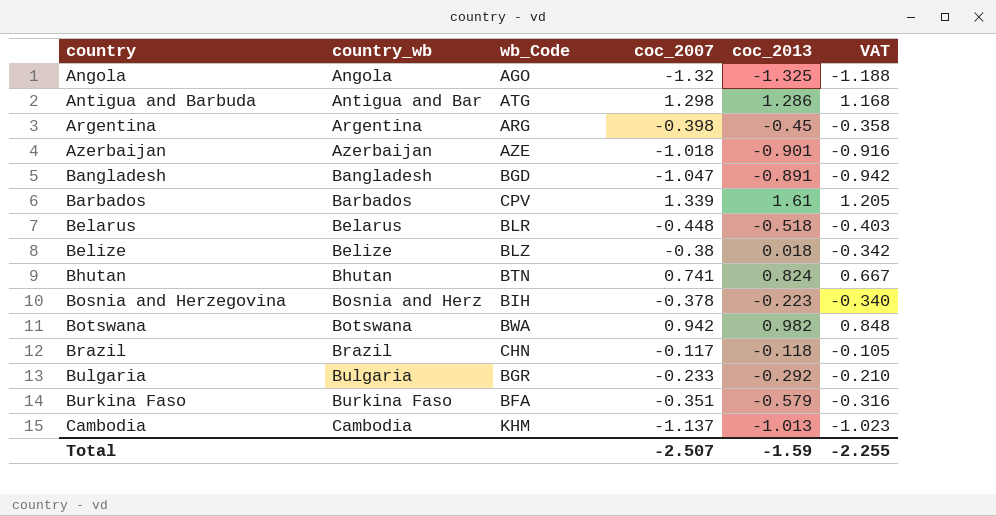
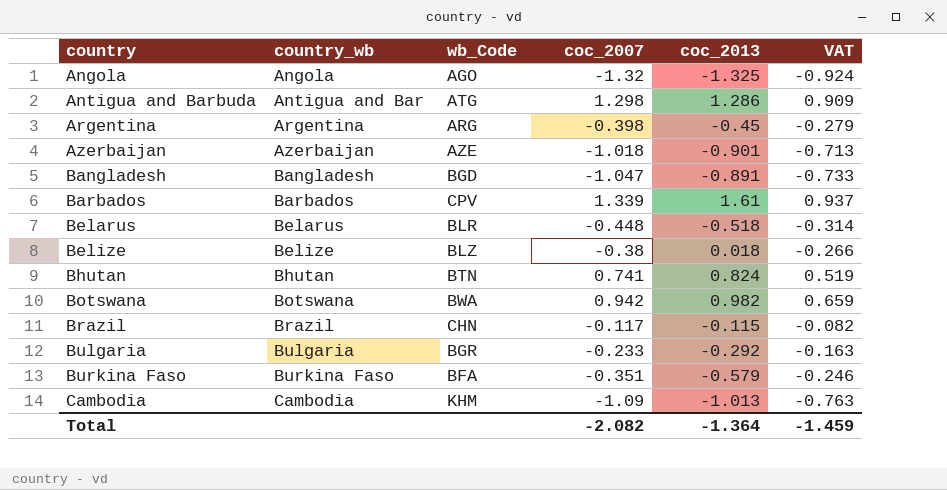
column VAT | formula: [coc_2007] * 0.9 -> [coc_2007] * 0.7
row Bosnia and Herzegovina: Bosnia and Herz | BIH | -0.378 | -0.223 | -0.340 -> none
Brazil | coc_2013: -0.118 -> -0.115
Cambodia | coc_2007: -1.137 -> -1.09
Total | coc_2007: -2.507 -> -2.082
Total | coc_2013: -1.59 -> -1.364
Total | VAT: -2.255 -> -1.459

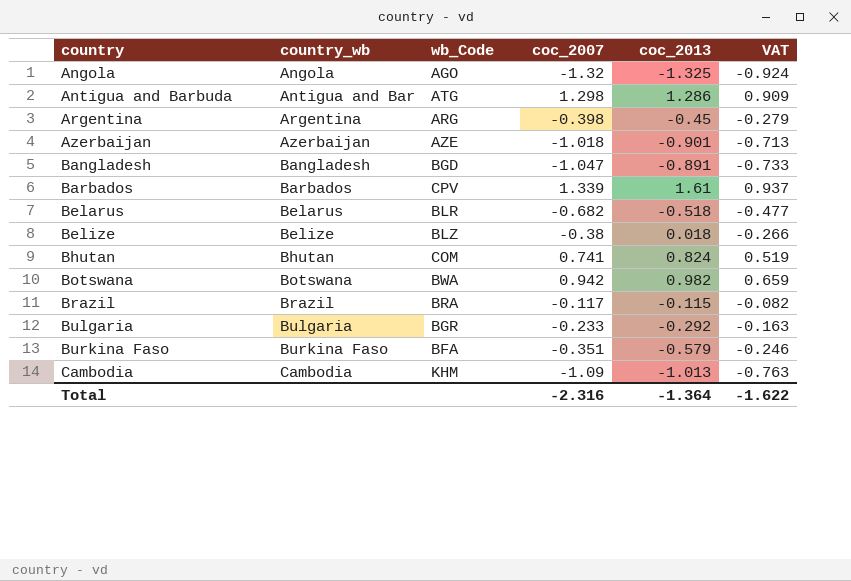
Belarus | coc_2007: -0.448 -> -0.682
Belarus | VAT: -0.314 -> -0.477
Bhutan | wb_Code: BTN -> COM
Brazil | wb_Code: CHN -> BRA
Total | coc_2007: -2.082 -> -2.316
Total | VAT: -1.459 -> -1.622

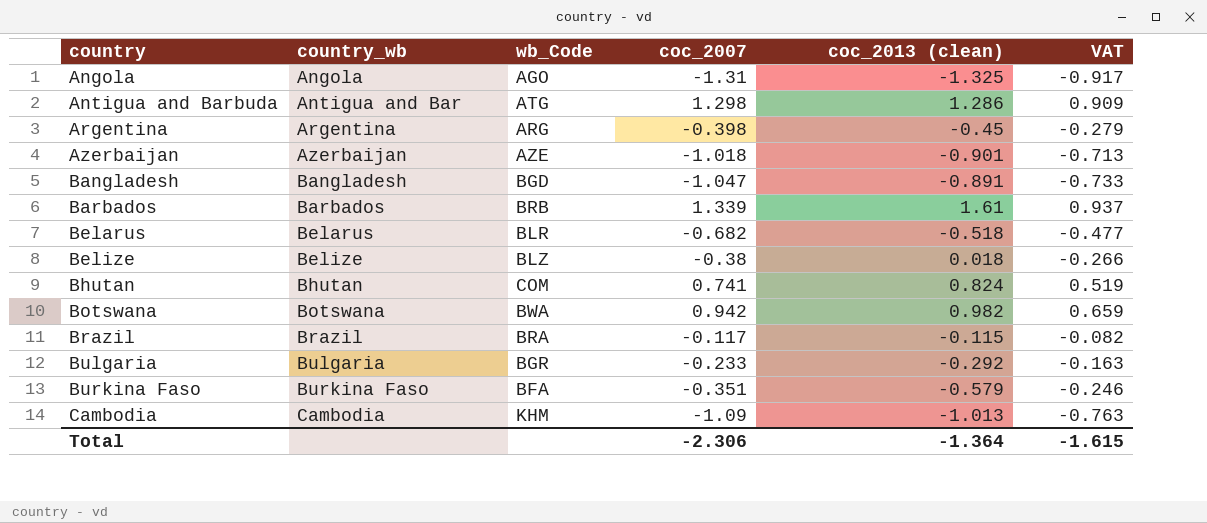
column name: coc_2013 -> coc_2013 (clean)
Angola | coc_2007: -1.32 -> -1.31
Angola | VAT: -0.924 -> -0.917
Barbados | wb_Code: CPV -> BRB
Total | coc_2007: -2.316 -> -2.306
Total | VAT: -1.622 -> -1.615

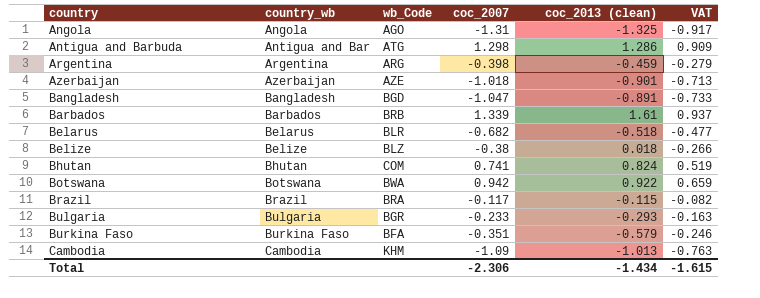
Argentina | coc_2013 (clean): -0.45 -> -0.459
Botswana | coc_2013 (clean): 0.982 -> 0.922
Bulgaria | coc_2013 (clean): -0.292 -> -0.293
Total | coc_2013 (clean): -1.364 -> -1.434

